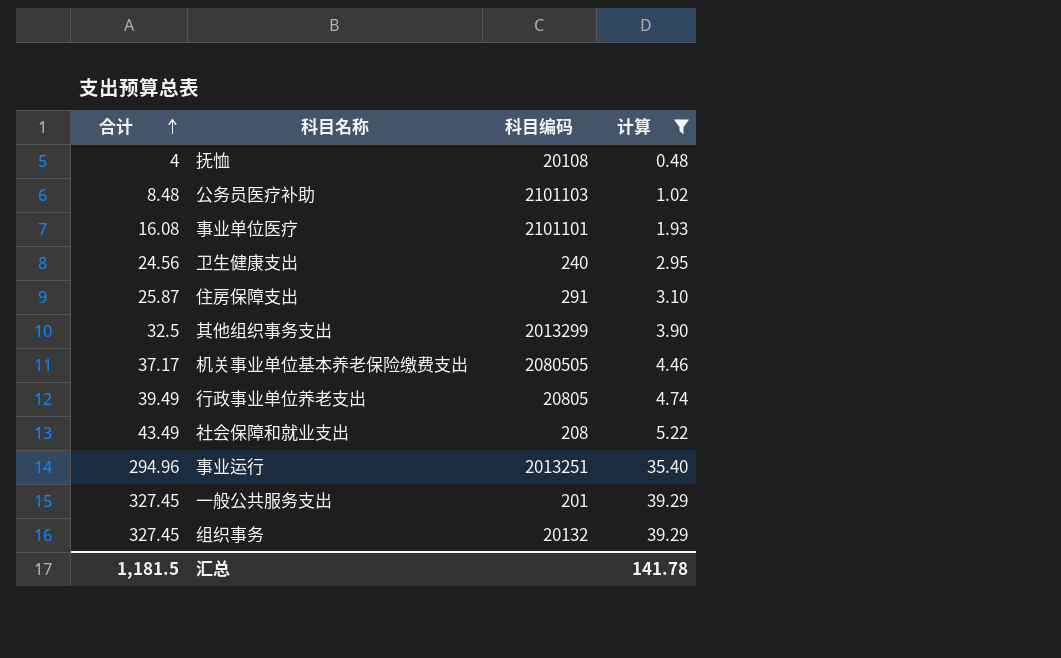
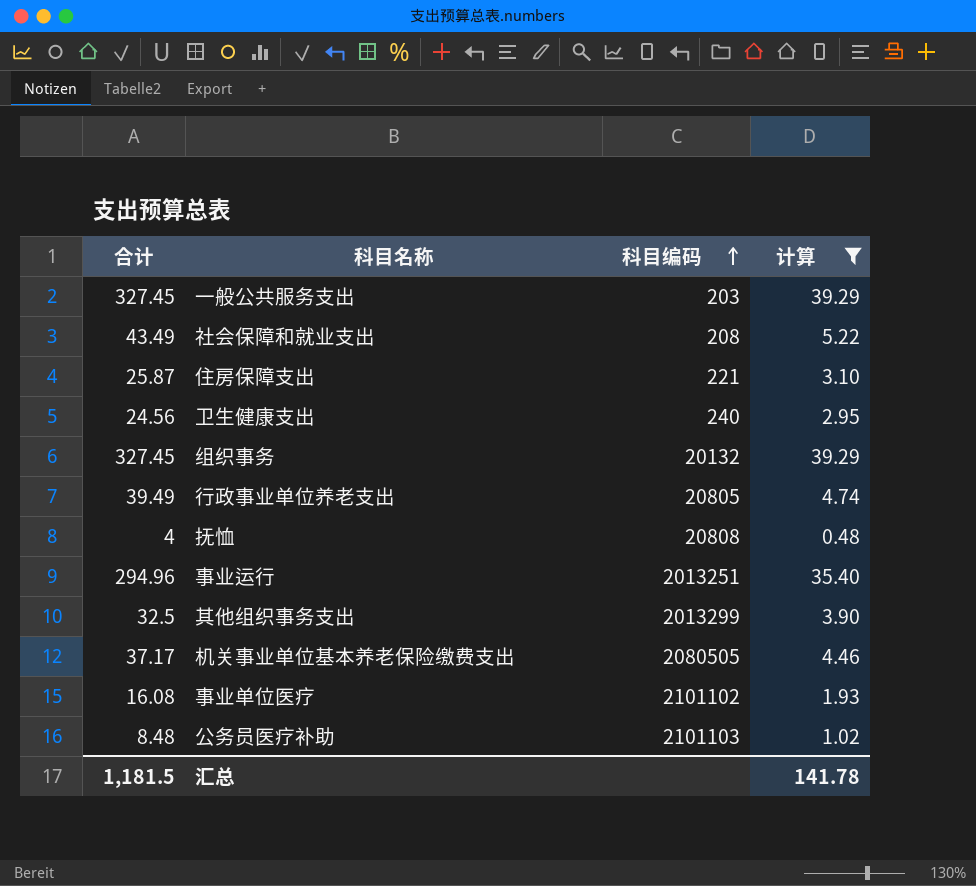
row order: 合计 ascending -> 科目编码 ascending
一般公共服务支出 | 科目编码: 201 -> 203
住房保障支出 | 科目编码: 291 -> 221
抚恤 | 科目编码: 20108 -> 20808
事业单位医疗 | 科目编码: 2101101 -> 2101102

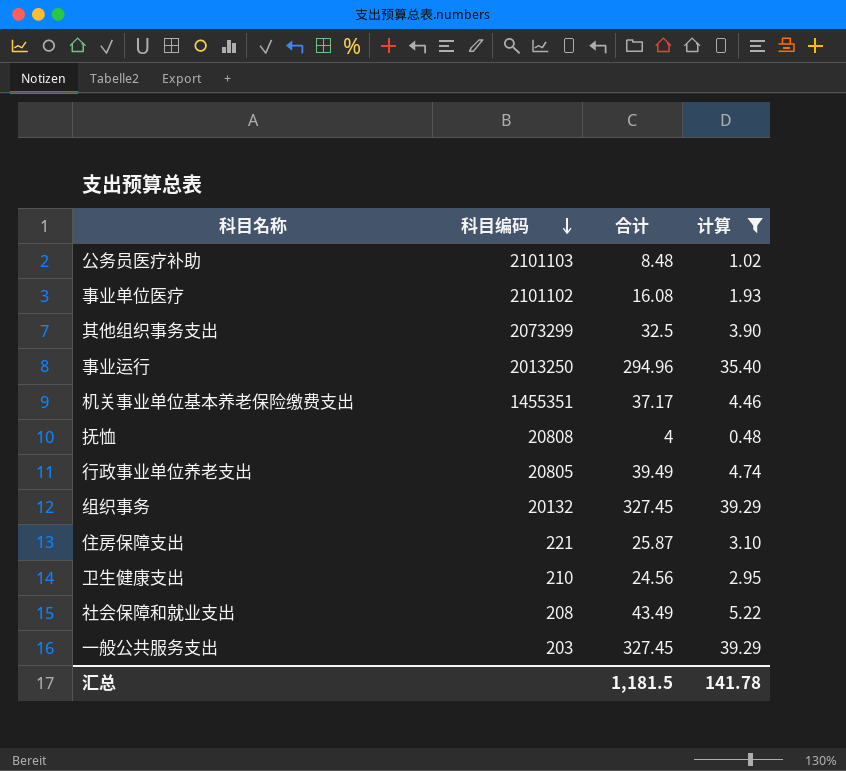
row order: 科目编码 ascending -> 科目编码 descending
column 合计 | position: 1 -> 3
其他组织事务支出 | 科目编码: 2013299 -> 2073299
事业运行 | 科目编码: 2013251 -> 2013250
机关事业单位基本养老保险缴费支出 | 科目编码: 2080505 -> 1455351
卫生健康支出 | 科目编码: 240 -> 210

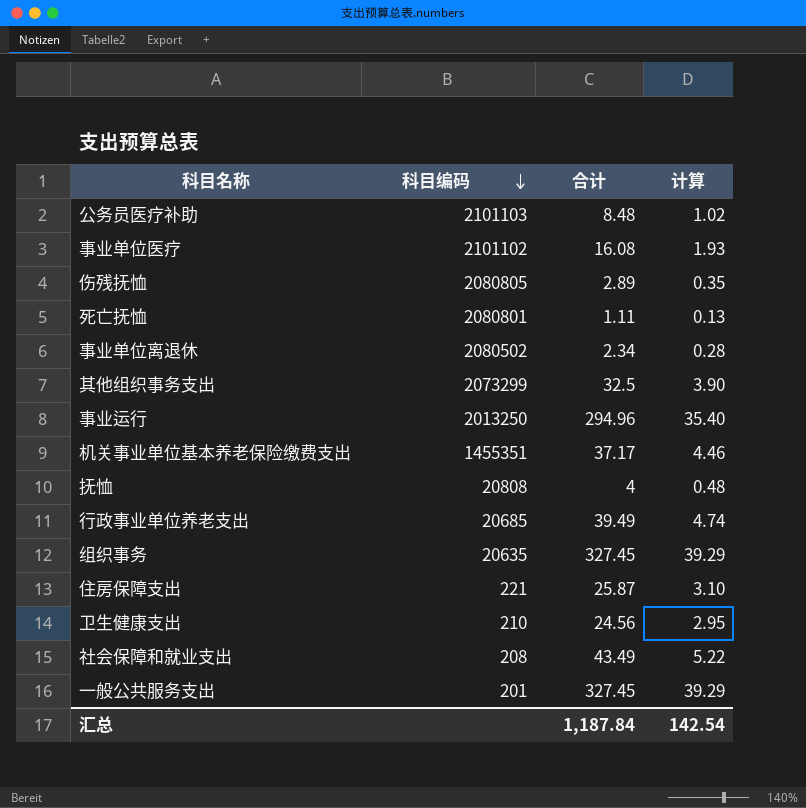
filter: 计算 >= 0.48 -> none
行政事业单位养老支出 | 科目编码: 20805 -> 20685
组织事务 | 科目编码: 20132 -> 20635
一般公共服务支出 | 科目编码: 203 -> 201
汇总 | 合计: 1,181.5 -> 1,187.84
汇总 | 计算: 141.78 -> 142.54

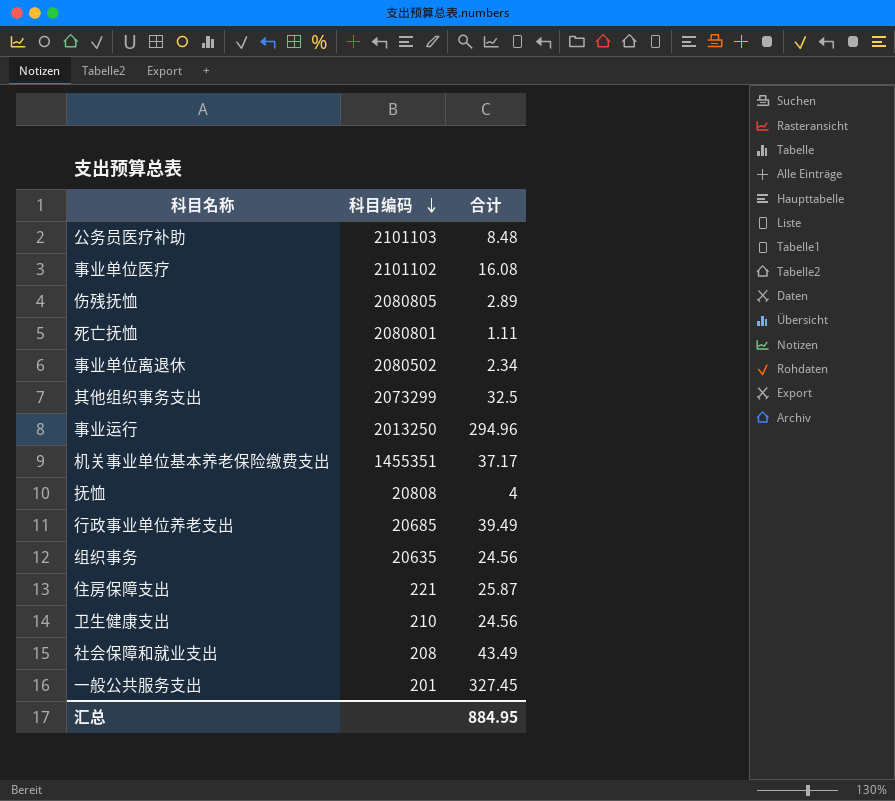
column 计算 | formula: [合计] * 0.12 -> none
组织事务 | 合计: 327.45 -> 24.56
汇总 | 合计: 1,187.84 -> 884.95

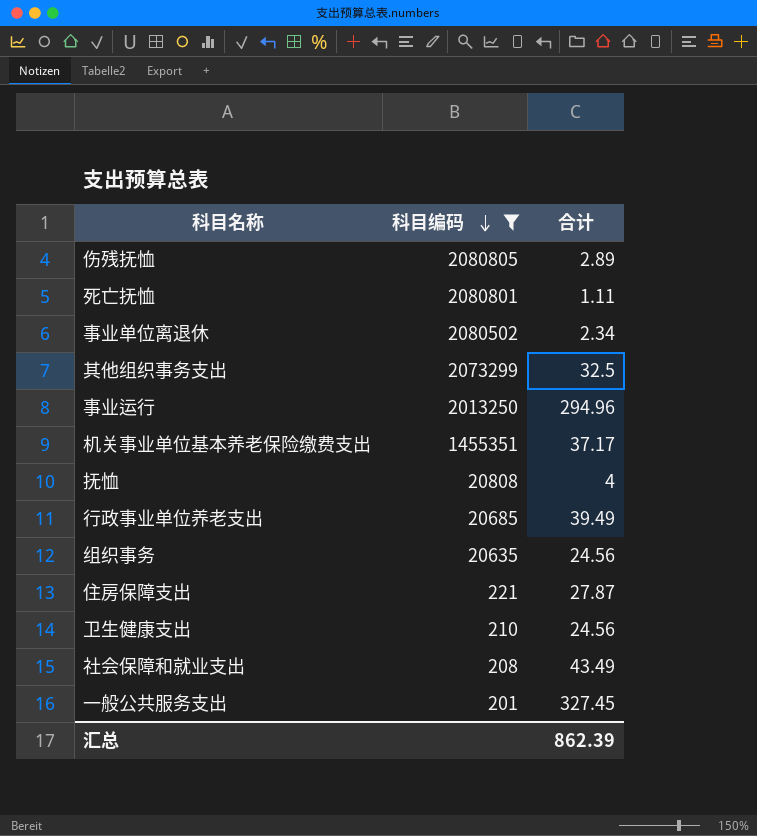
filter: none -> 科目编码 <= 2080805
住房保障支出 | 合计: 25.87 -> 27.87
汇总 | 合计: 884.95 -> 862.39

